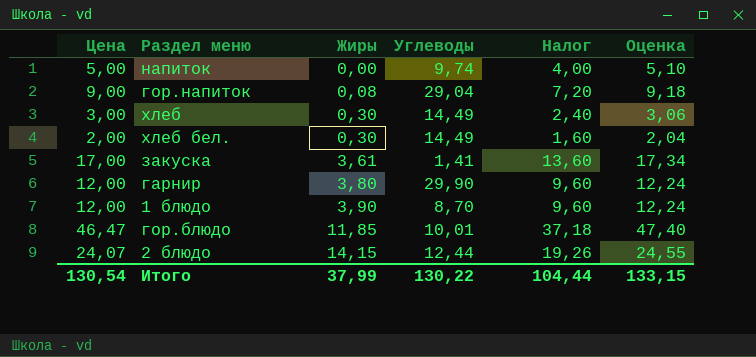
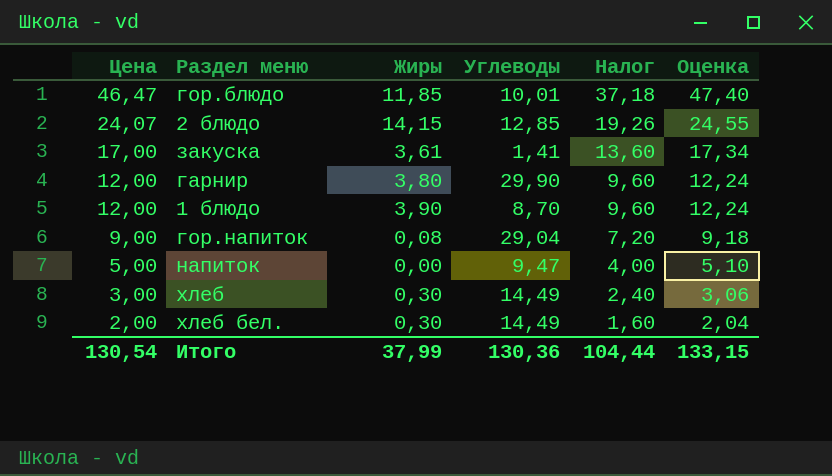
row order: Жиры ascending -> Цена descending
2 блюдо | Углеводы: 12,44 -> 12,85
напиток | Углеводы: 9,74 -> 9,47
Итого | Углеводы: 130,22 -> 130,36

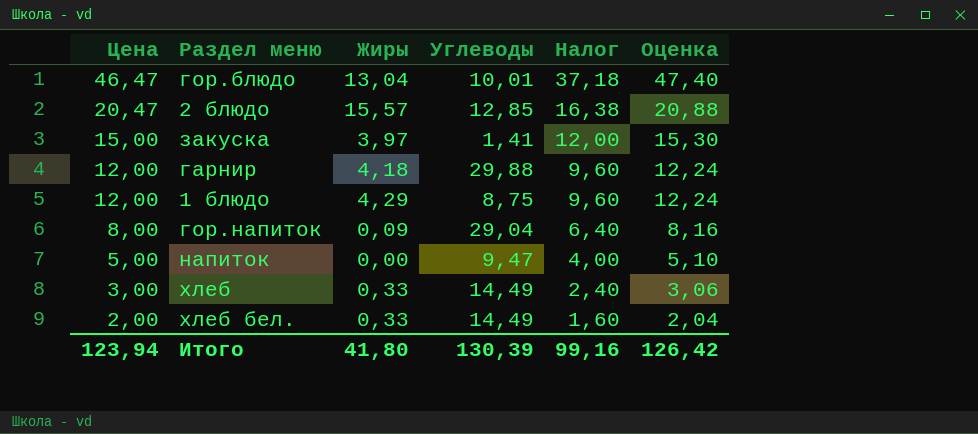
гор.блюдо | Жиры: 11,85 -> 13,04
2 блюдо | Цена: 24,07 -> 20,47
2 блюдо | Жиры: 14,15 -> 15,57
2 блюдо | Налог: 19,26 -> 16,38
2 блюдо | Оценка: 24,55 -> 20,88
закуска | Цена: 17,00 -> 15,00
закуска | Жиры: 3,61 -> 3,97
закуска | Налог: 13,60 -> 12,00
закуска | Оценка: 17,34 -> 15,30
гарнир | Жиры: 3,80 -> 4,18
гарнир | Углеводы: 29,90 -> 29,88
1 блюдо | Жиры: 3,90 -> 4,29
1 блюдо | Углеводы: 8,70 -> 8,75
гор.напиток | Цена: 9,00 -> 8,00
гор.напиток | Жиры: 0,08 -> 0,09
гор.напиток | Налог: 7,20 -> 6,40
гор.напиток | Оценка: 9,18 -> 8,16
хлеб | Жиры: 0,30 -> 0,33
хлеб бел. | Жиры: 0,30 -> 0,33
Итого | Цена: 130,54 -> 123,94
Итого | Жиры: 37,99 -> 41,80
Итого | Углеводы: 130,36 -> 130,39
Итого | Налог: 104,44 -> 99,16
Итого | Оценка: 133,15 -> 126,42

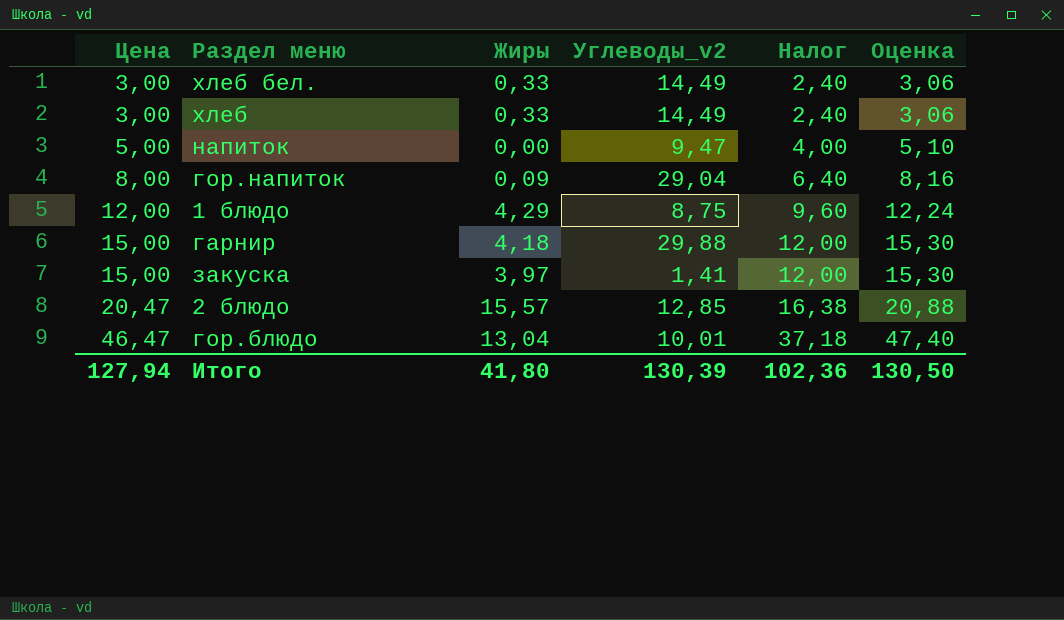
row order: Цена descending -> Цена ascending
column name: Углеводы -> Углеводы_v2
хлеб бел. | Цена: 2,00 -> 3,00
хлеб бел. | Налог: 1,60 -> 2,40
хлеб бел. | Оценка: 2,04 -> 3,06
гарнир | Цена: 12,00 -> 15,00
гарнир | Налог: 9,60 -> 12,00
гарнир | Оценка: 12,24 -> 15,30
Итого | Цена: 123,94 -> 127,94
Итого | Налог: 99,16 -> 102,36
Итого | Оценка: 126,42 -> 130,50

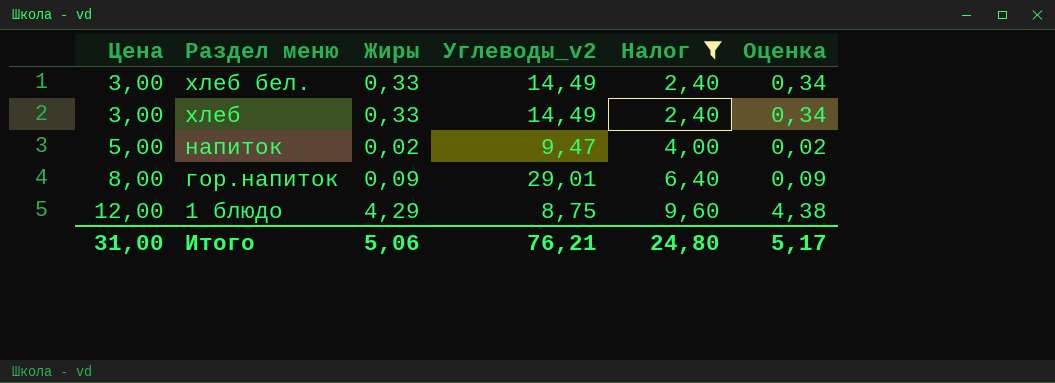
filter: none -> Налог <= 9,60
column Оценка | formula: [Цена] * 1,02 -> [Жиры] * 1,02
напиток | Жиры: 0,00 -> 0,02
гор.напиток | Углеводы_v2: 29,04 -> 29,01
Итого | Цена: 127,94 -> 31,00
Итого | Жиры: 41,80 -> 5,06
Итого | Углеводы_v2: 130,39 -> 76,21
Итого | Налог: 102,36 -> 24,80
Итого | Оценка: 130,50 -> 5,17

